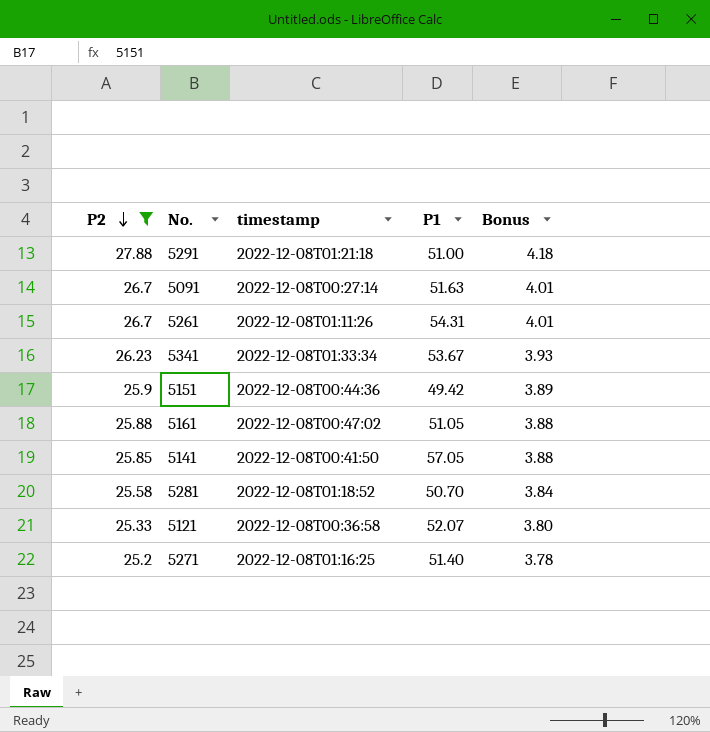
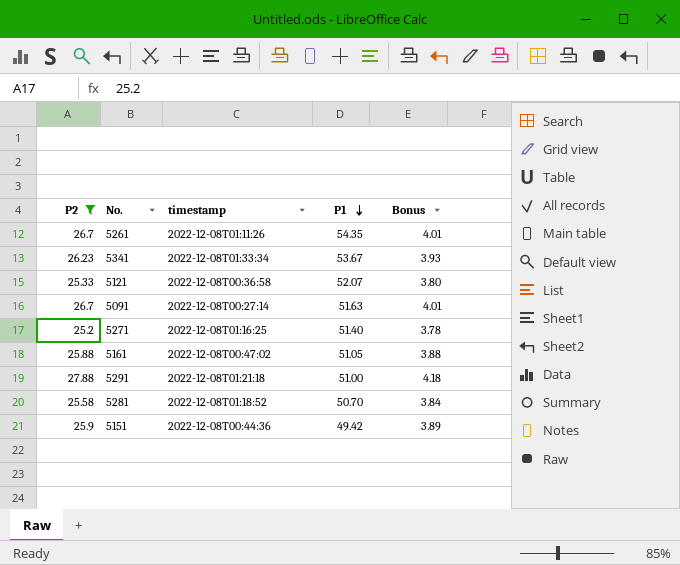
row order: P2 descending -> P1 descending
row 5141: 25.85 | 2022-12-08T00:41:50 | 57.05 | 3.88 -> none
5261 | P1: 54.31 -> 54.35

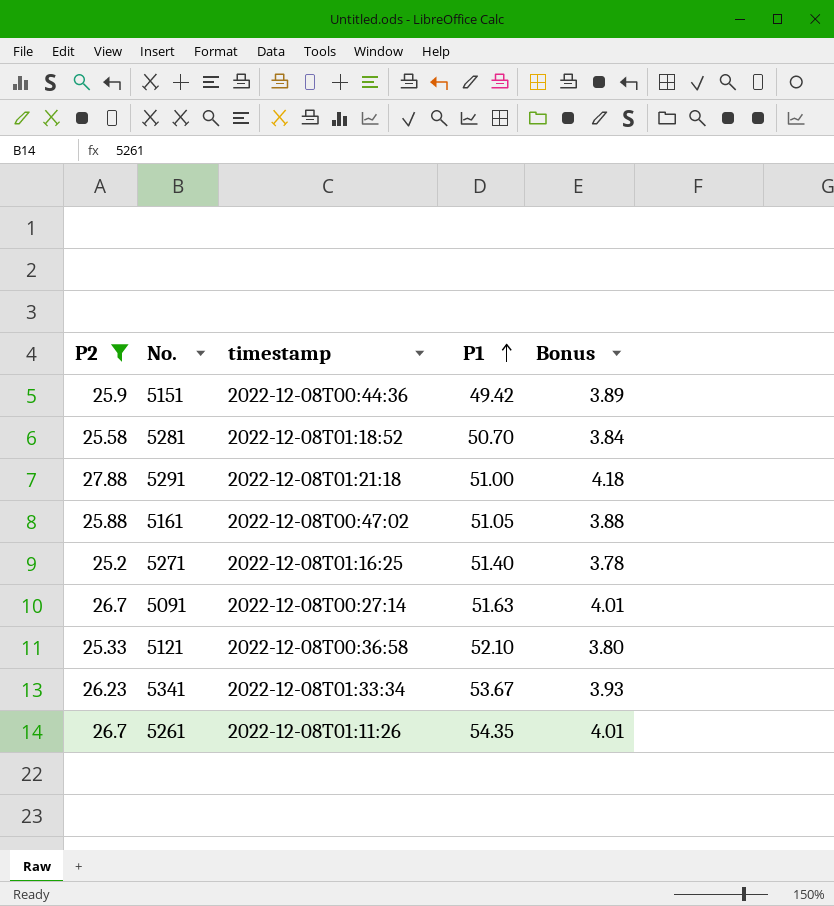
row order: P1 descending -> P1 ascending
5121 | P1: 52.07 -> 52.10

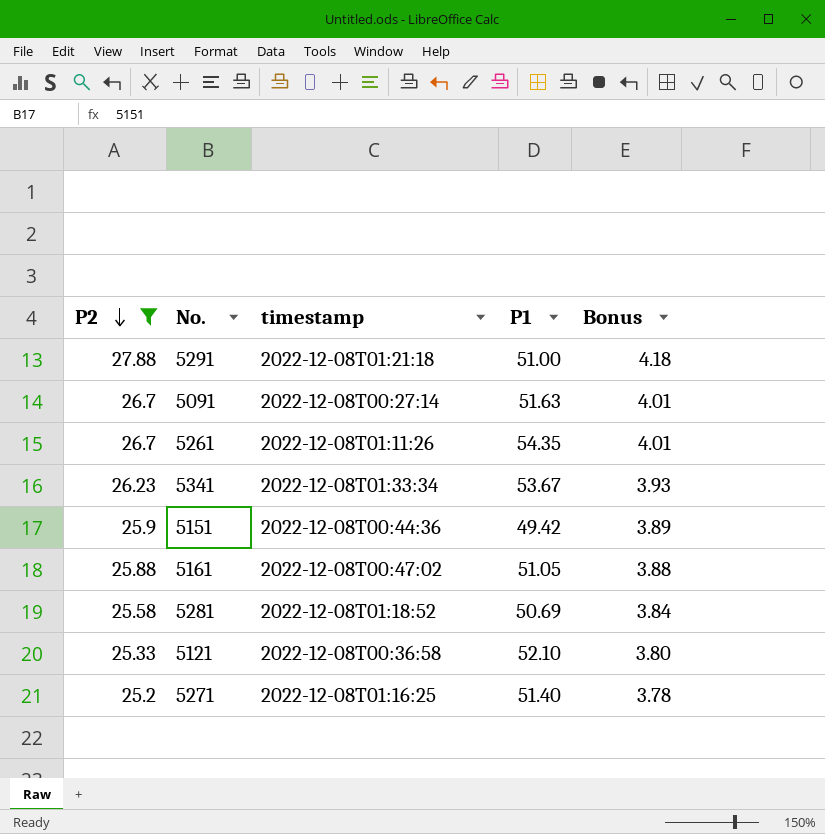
row order: P1 ascending -> P2 descending
5281 | P1: 50.70 -> 50.69

